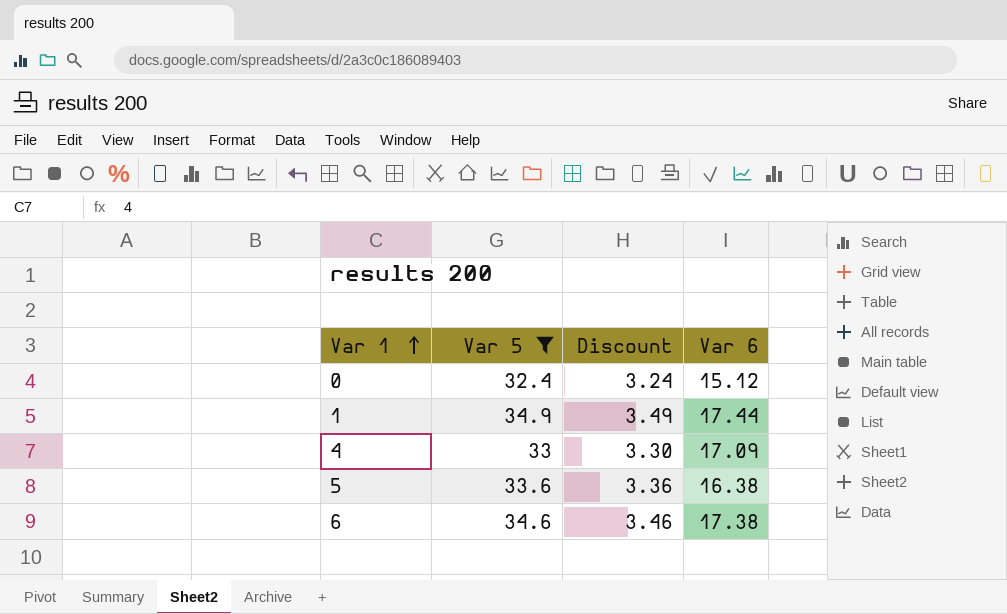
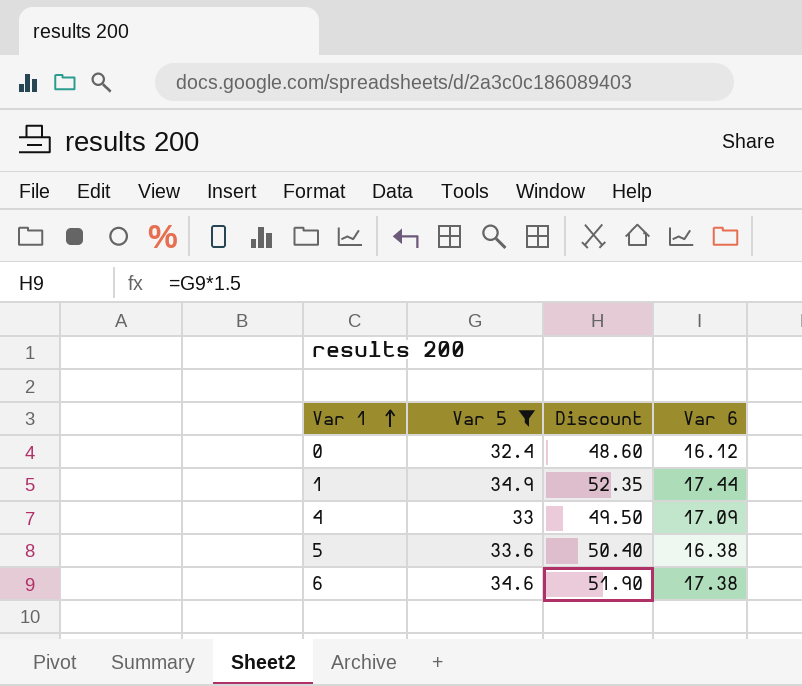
column Discount | formula: [Var 5] * 0.1 -> [Var 5] * 1.5
0 | Var 6: 15.12 -> 16.12

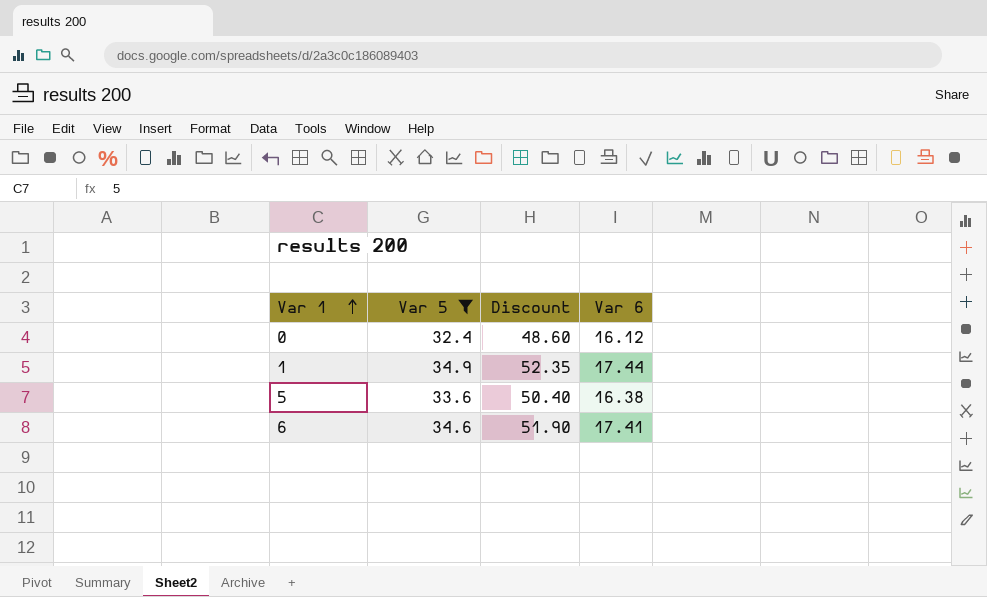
row 4: 33 | 49.50 | 17.09 -> none
6 | Var 6: 17.38 -> 17.41

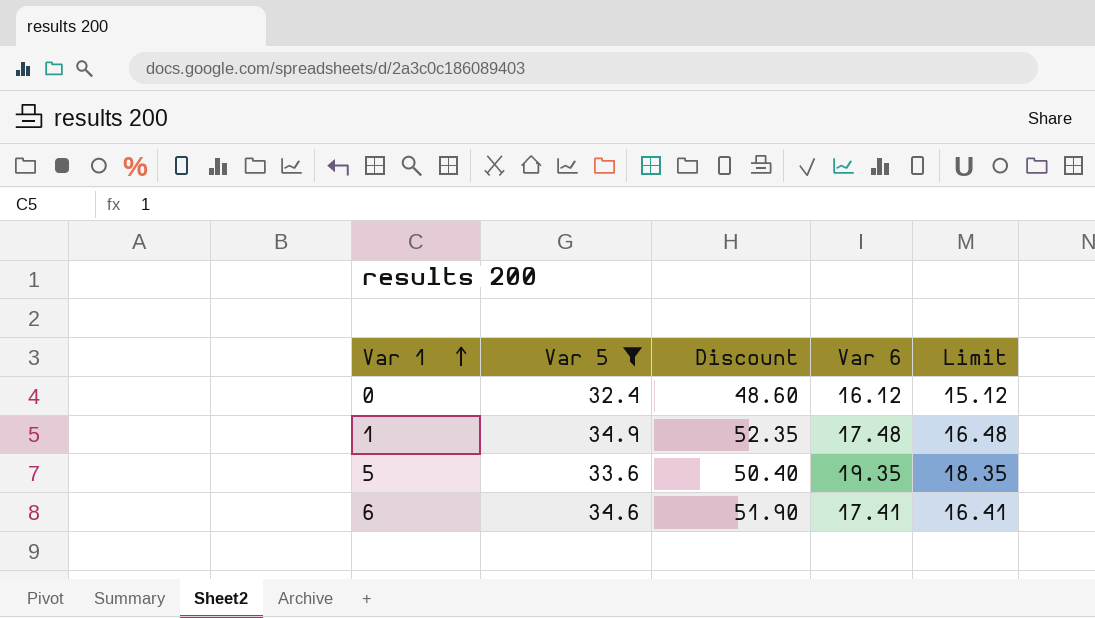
column Limit | formula: none -> [Var 6] - 1
1 | Var 6: 17.44 -> 17.48
5 | Var 6: 16.38 -> 19.35

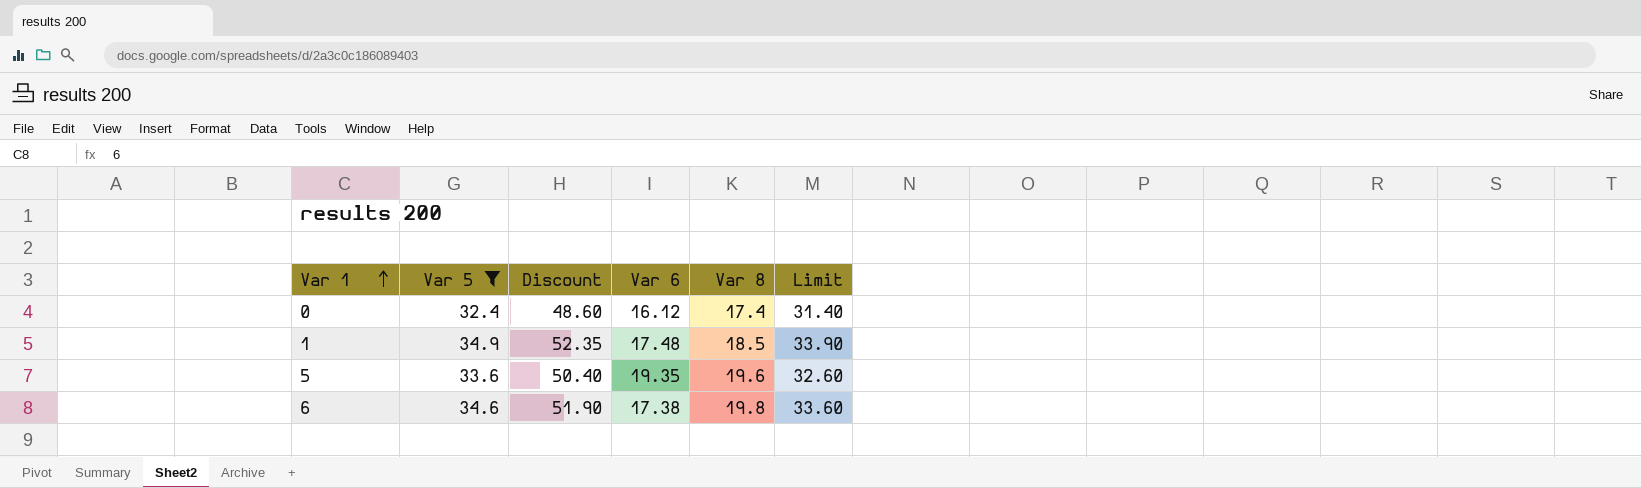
column Var 8 | position: none -> 5
column Limit | formula: [Var 6] - 1 -> [Var 5] - 1
6 | Var 6: 17.41 -> 17.38

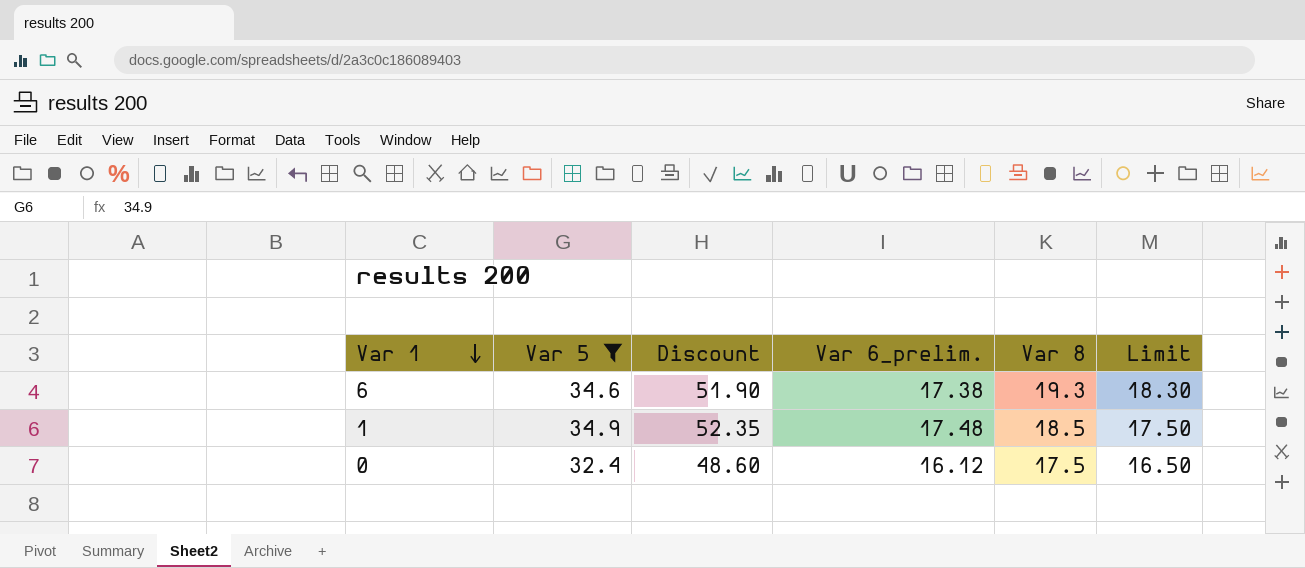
row order: Var 1 ascending -> Var 1 descending
column name: Var 6 -> Var 6_prelim.
column Limit | formula: [Var 5] - 1 -> [Var 8] - 1
row 5: 33.6 | 50.40 | 19.35 | 19.6 | 32.60 -> none
6 | Var 8: 19.8 -> 19.3
0 | Var 8: 17.4 -> 17.5

